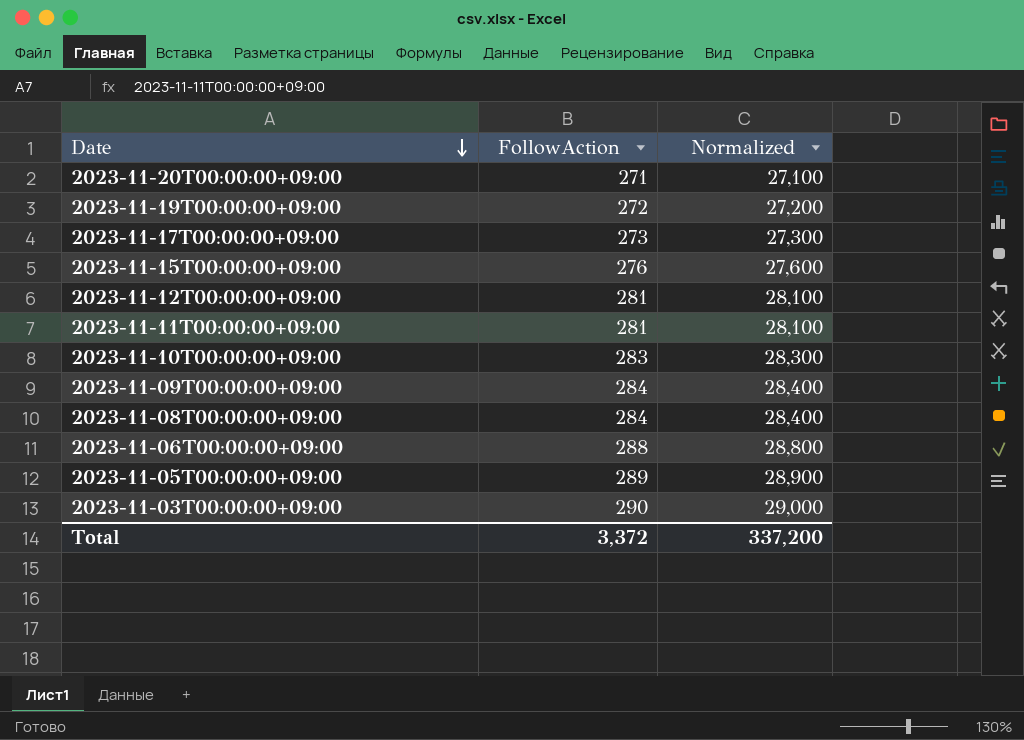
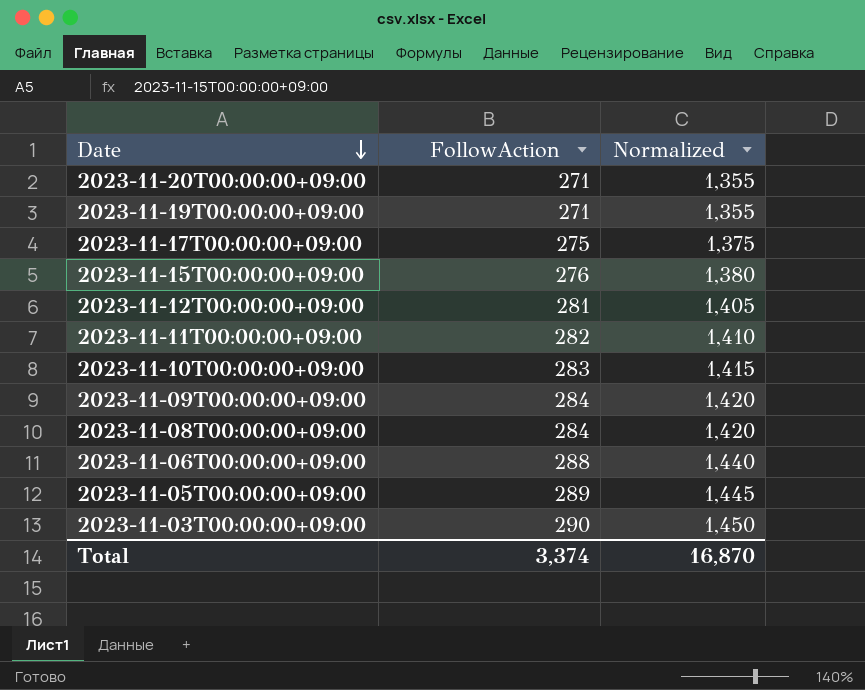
column Normalized | formula: [FollowAction] * 100 -> [FollowAction] * 5
2023-11-19T00:00:00+09:00 | FollowAction: 272 -> 271
2023-11-17T00:00:00+09:00 | FollowAction: 273 -> 275
2023-11-11T00:00:00+09:00 | FollowAction: 281 -> 282
Total | FollowAction: 3,372 -> 3,374
Total | Normalized: 337,200 -> 16,870

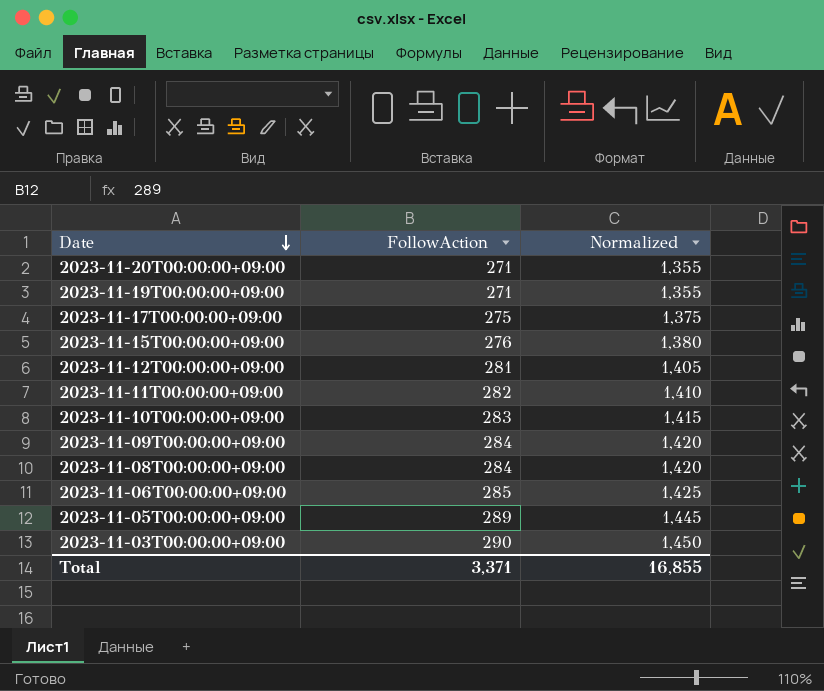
2023-11-06T00:00:00+09:00 | FollowAction: 288 -> 285
2023-11-06T00:00:00+09:00 | Normalized: 1,440 -> 1,425
Total | FollowAction: 3,374 -> 3,371
Total | Normalized: 16,870 -> 16,855

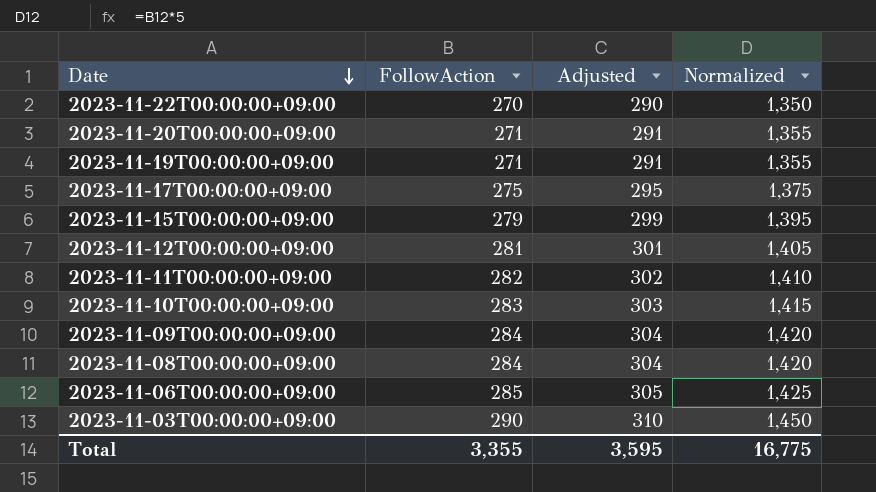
column Adjusted | formula: none -> [FollowAction] + 20
row 2023-11-05T00:00:00+09:00: 289 | 1,445 -> none
row 2023-11-22T00:00:00+09:00: none -> 270 | 290 | 1,350
2023-11-15T00:00:00+09:00 | FollowAction: 276 -> 279
2023-11-15T00:00:00+09:00 | Normalized: 1,380 -> 1,395
Total | FollowAction: 3,371 -> 3,355
Total | Normalized: 16,855 -> 16,775

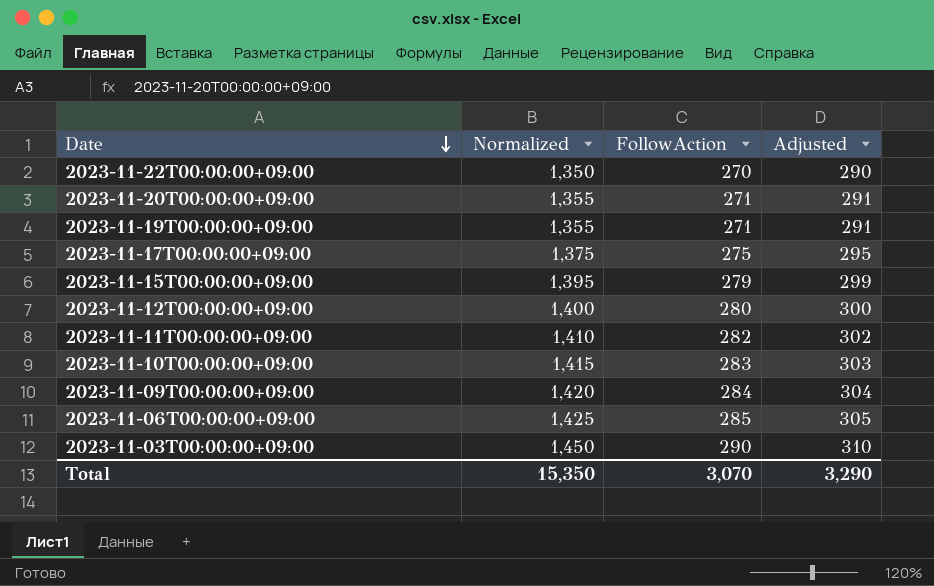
column Normalized | position: 4 -> 2
row 2023-11-08T00:00:00+09:00: 284 | 304 | 1,420 -> none
2023-11-12T00:00:00+09:00 | Normalized: 1,405 -> 1,400
2023-11-12T00:00:00+09:00 | FollowAction: 281 -> 280
2023-11-12T00:00:00+09:00 | Adjusted: 301 -> 300
Total | Normalized: 16,775 -> 15,350
Total | FollowAction: 3,355 -> 3,070
Total | Adjusted: 3,595 -> 3,290

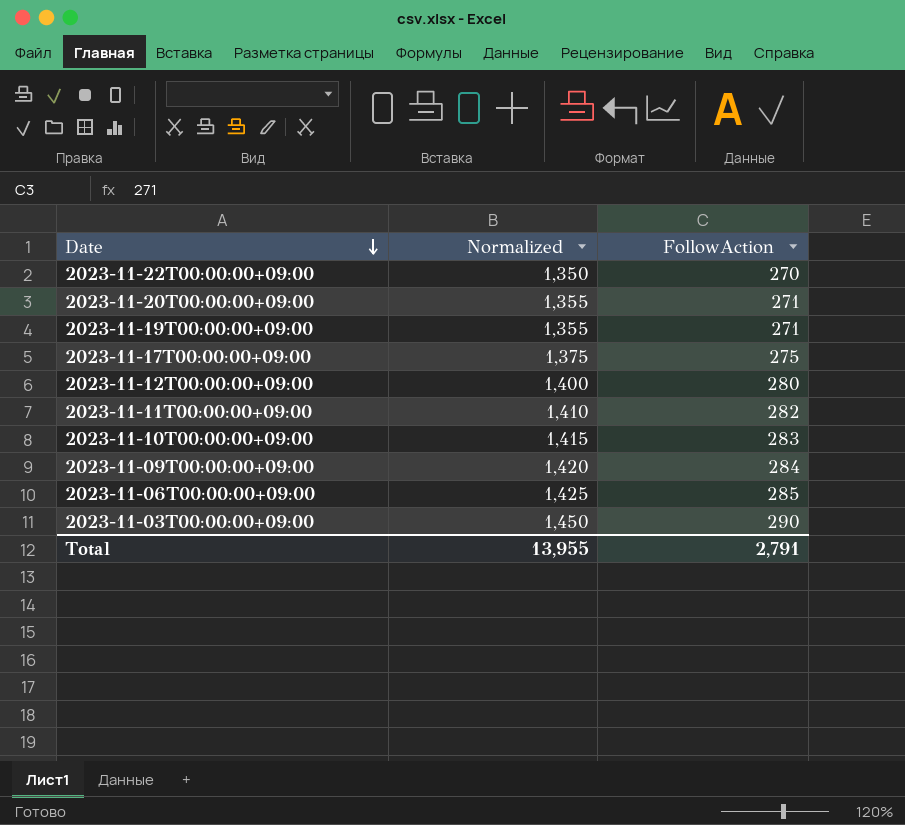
column Adjusted | formula: [FollowAction] + 20 -> none
row 2023-11-15T00:00:00+09:00: 1,395 | 279 | 299 -> none
Total | Normalized: 15,350 -> 13,955
Total | FollowAction: 3,070 -> 2,791

